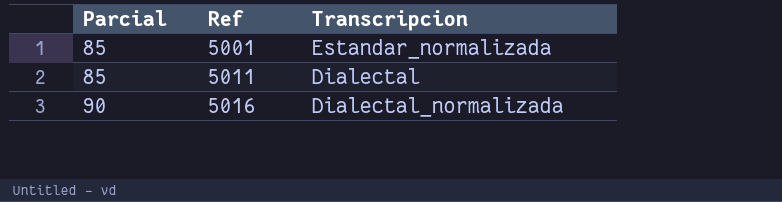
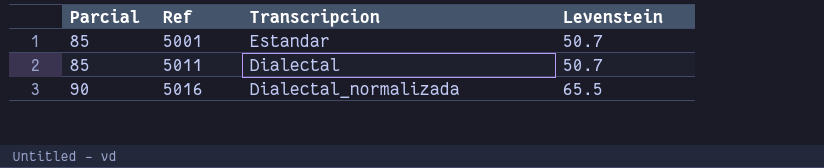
column Levenstein | position: none -> 4
5001 | Transcripcion: Estandar_normalizada -> Estandar

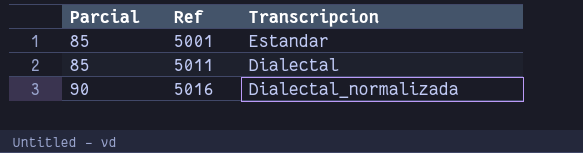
column Levenstein | position: 4 -> none

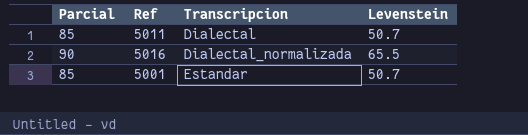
row order: Parcial ascending -> Transcripcion ascending
column Levenstein | position: none -> 4

